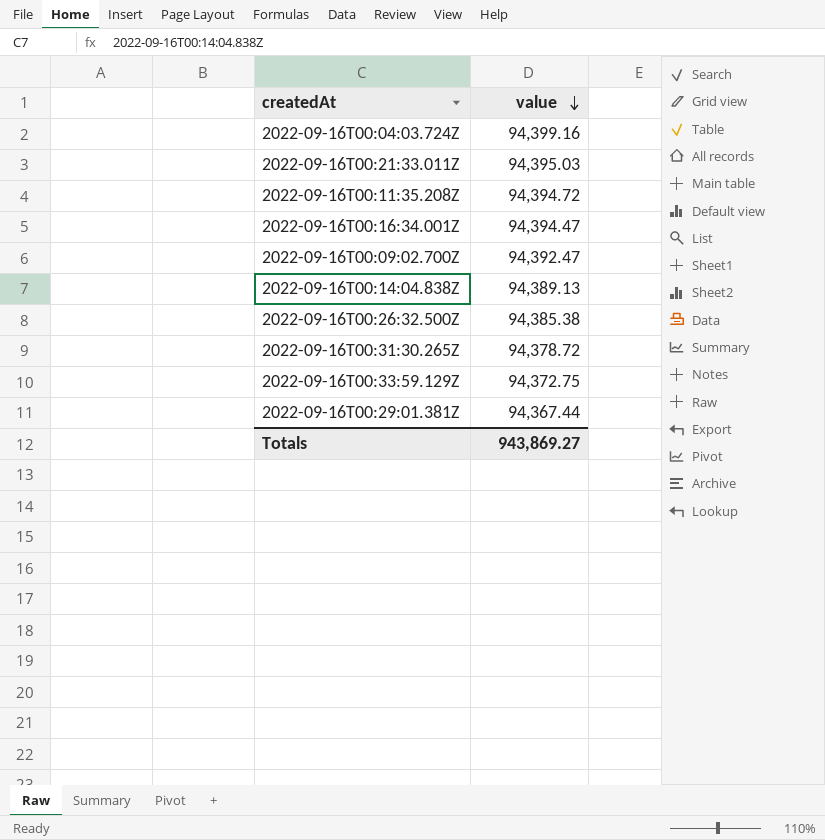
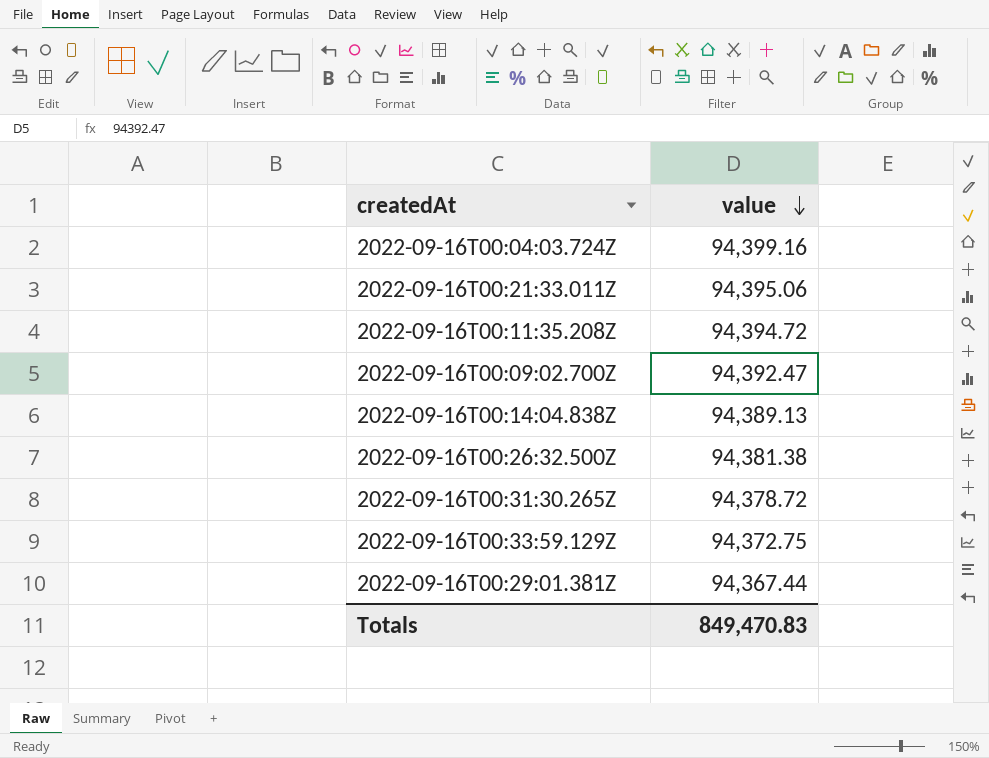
row 2022-09-16T00:16:34.001Z: 94,394.47 -> none
2022-09-16T00:21:33.011Z | value: 94,395.03 -> 94,395.06
2022-09-16T00:26:32.500Z | value: 94,385.38 -> 94,381.38
Totals | value: 943,869.27 -> 849,470.83

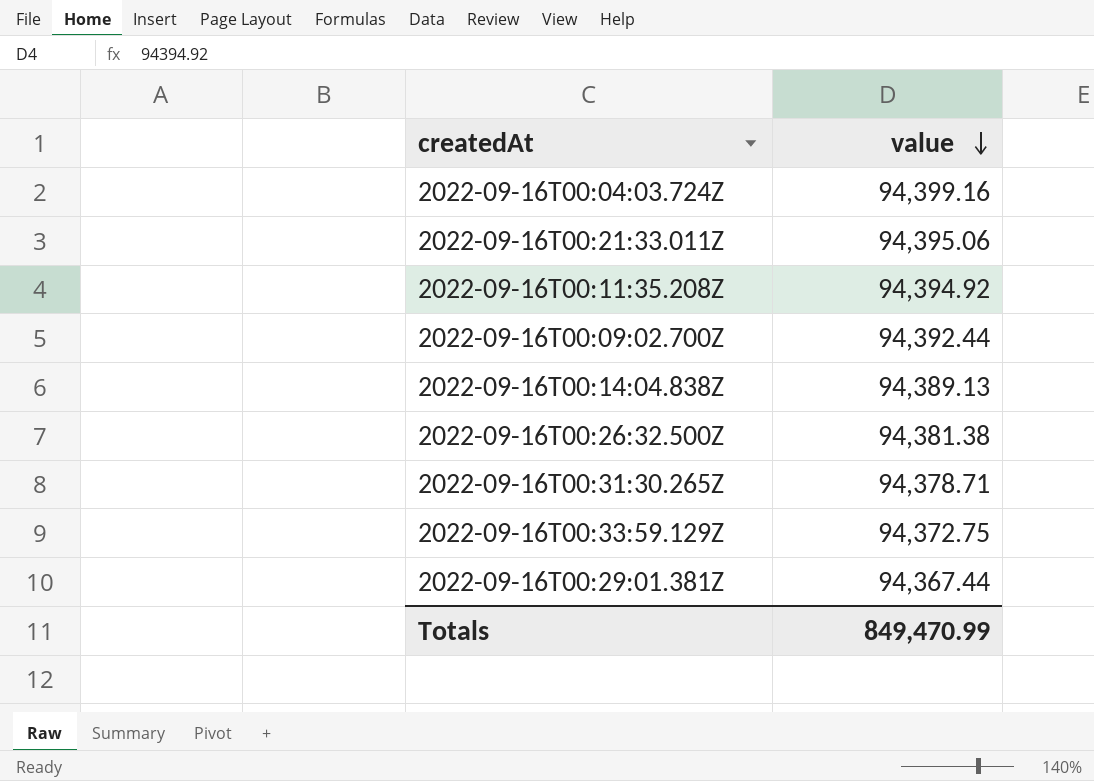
2022-09-16T00:11:35.208Z | value: 94,394.72 -> 94,394.92
2022-09-16T00:09:02.700Z | value: 94,392.47 -> 94,392.44
2022-09-16T00:31:30.265Z | value: 94,378.72 -> 94,378.71
Totals | value: 849,470.83 -> 849,470.99

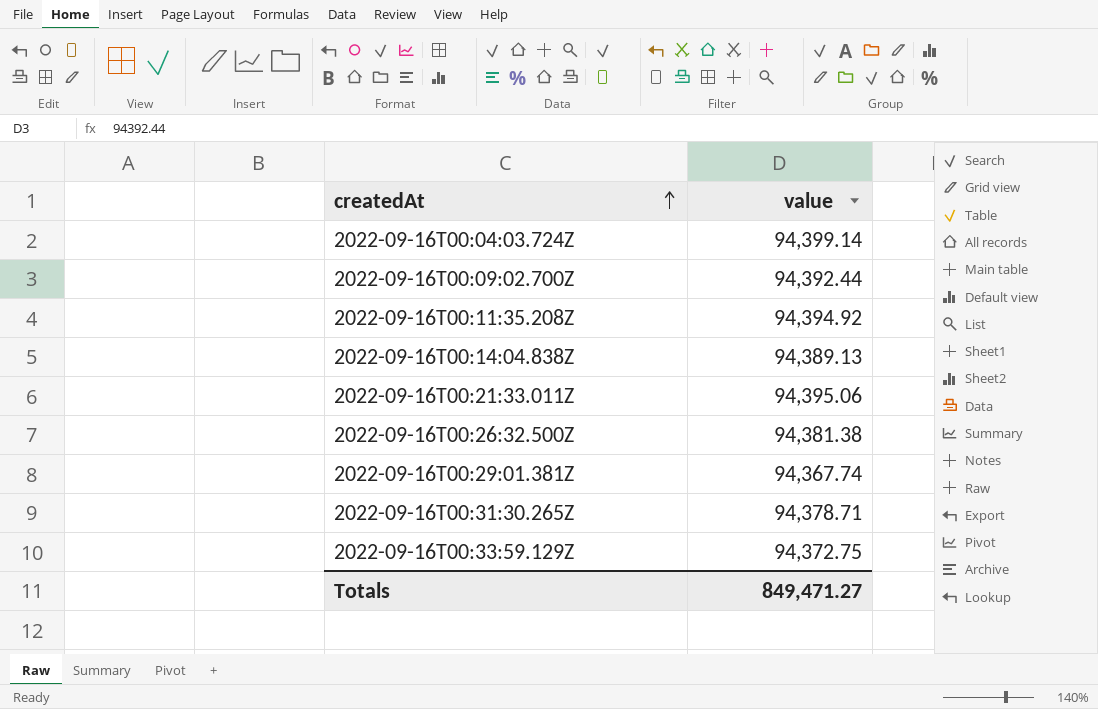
row order: value descending -> createdAt ascending
2022-09-16T00:04:03.724Z | value: 94,399.16 -> 94,399.14
2022-09-16T00:29:01.381Z | value: 94,367.44 -> 94,367.74
Totals | value: 849,470.99 -> 849,471.27

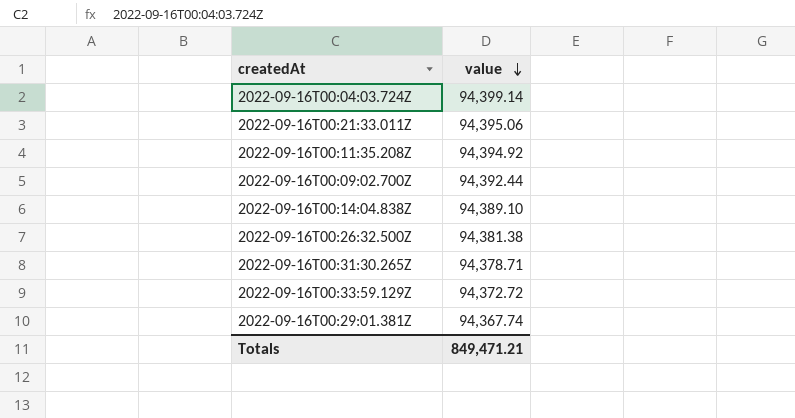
row order: createdAt ascending -> value descending
2022-09-16T00:14:04.838Z | value: 94,389.13 -> 94,389.10
2022-09-16T00:33:59.129Z | value: 94,372.75 -> 94,372.72
Totals | value: 849,471.27 -> 849,471.21

